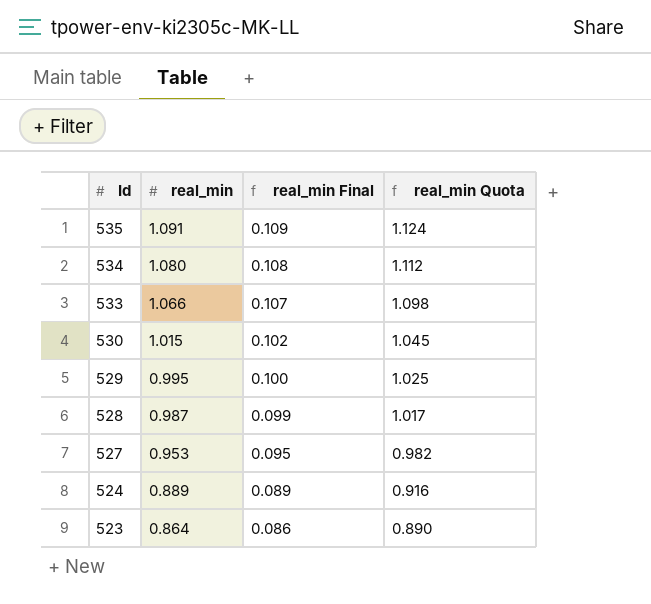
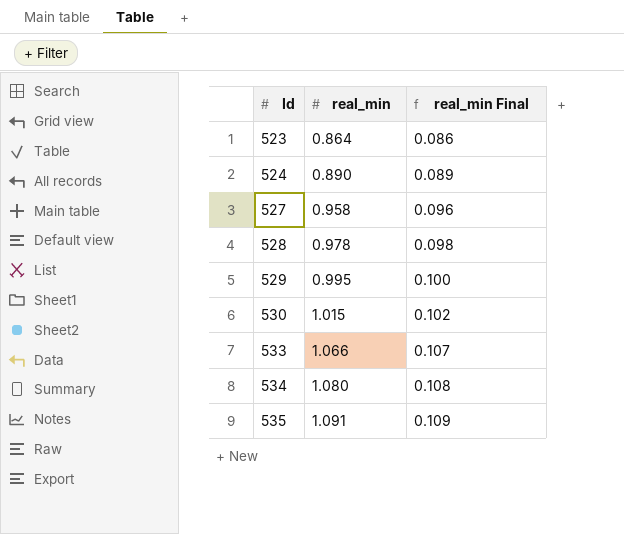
row order: Id descending -> Id ascending
column real_min Quota | formula: [real_min] * 1.03 -> none
524 | real_min: 0.889 -> 0.890
527 | real_min: 0.953 -> 0.958
527 | real_min Final: 0.095 -> 0.096
528 | real_min: 0.987 -> 0.978
528 | real_min Final: 0.099 -> 0.098

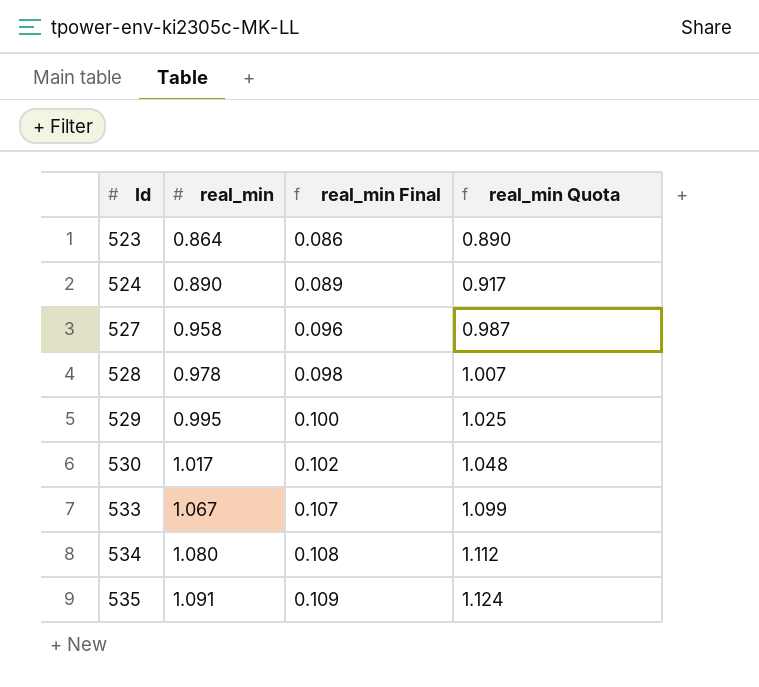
column real_min Quota | formula: none -> [real_min] * 1.03
530 | real_min: 1.015 -> 1.017
533 | real_min: 1.066 -> 1.067

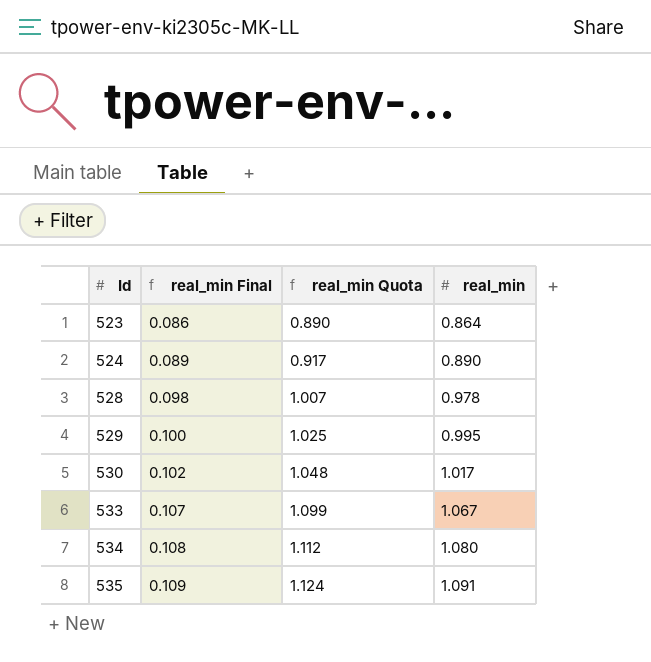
column real_min | position: 2 -> 4
row 527: 0.958 | 0.096 | 0.987 -> none

